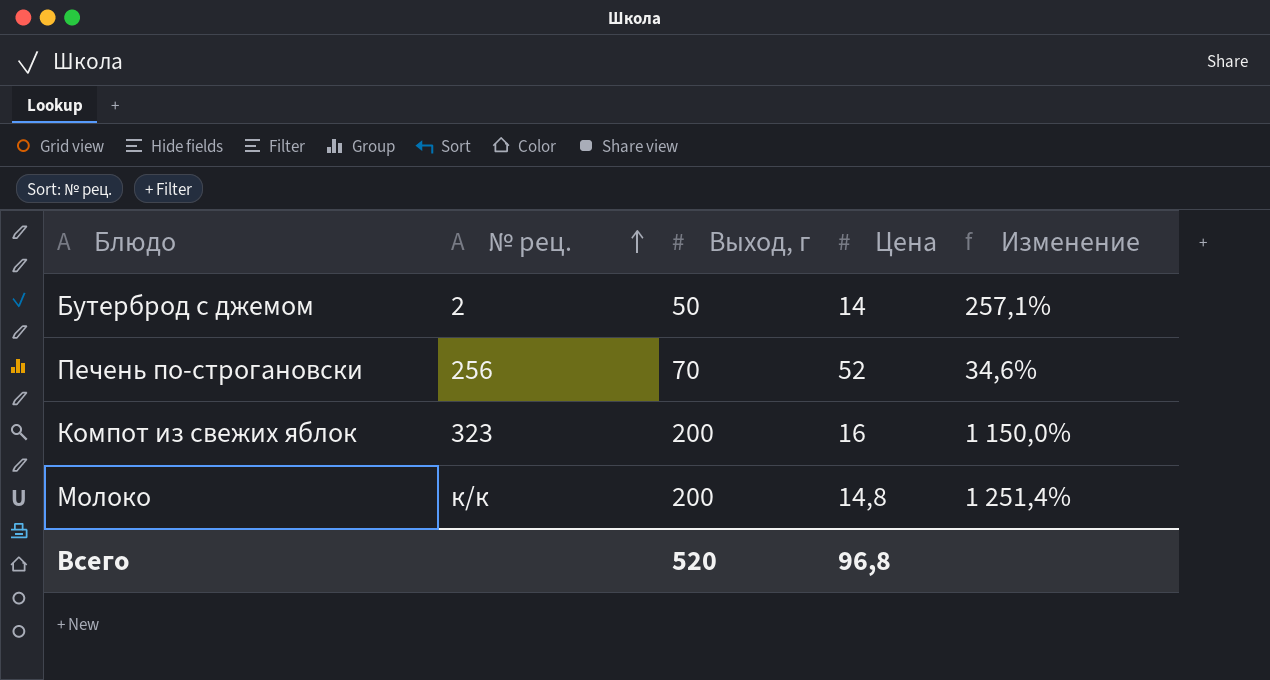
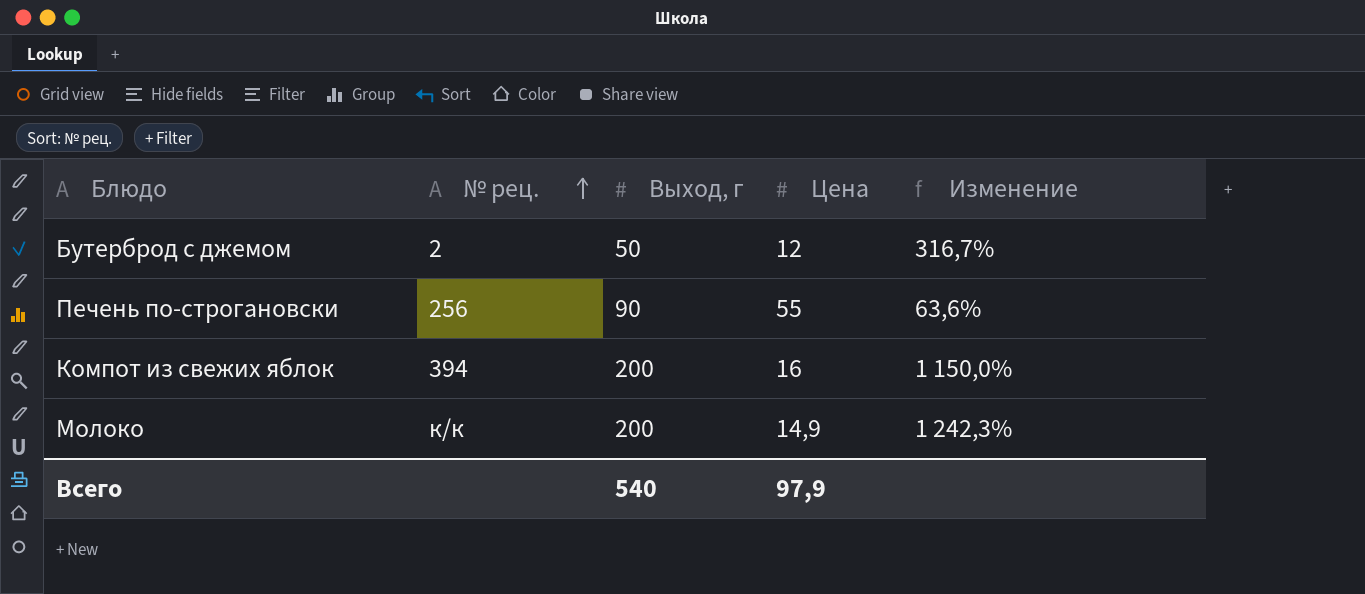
Бутерброд с джемом | Цена: 14 -> 12
Бутерброд с джемом | Изменение: 257,1% -> 316,7%
Печень по-строгановски | Выход, г: 70 -> 90
Печень по-строгановски | Цена: 52 -> 55
Печень по-строгановски | Изменение: 34,6% -> 63,6%
Компот из свежих яблок | № рец.: 323 -> 394
Молоко | Цена: 14,8 -> 14,9
Молоко | Изменение: 1 251,4% -> 1 242,3%
Всего | Выход, г: 520 -> 540
Всего | Цена: 96,8 -> 97,9

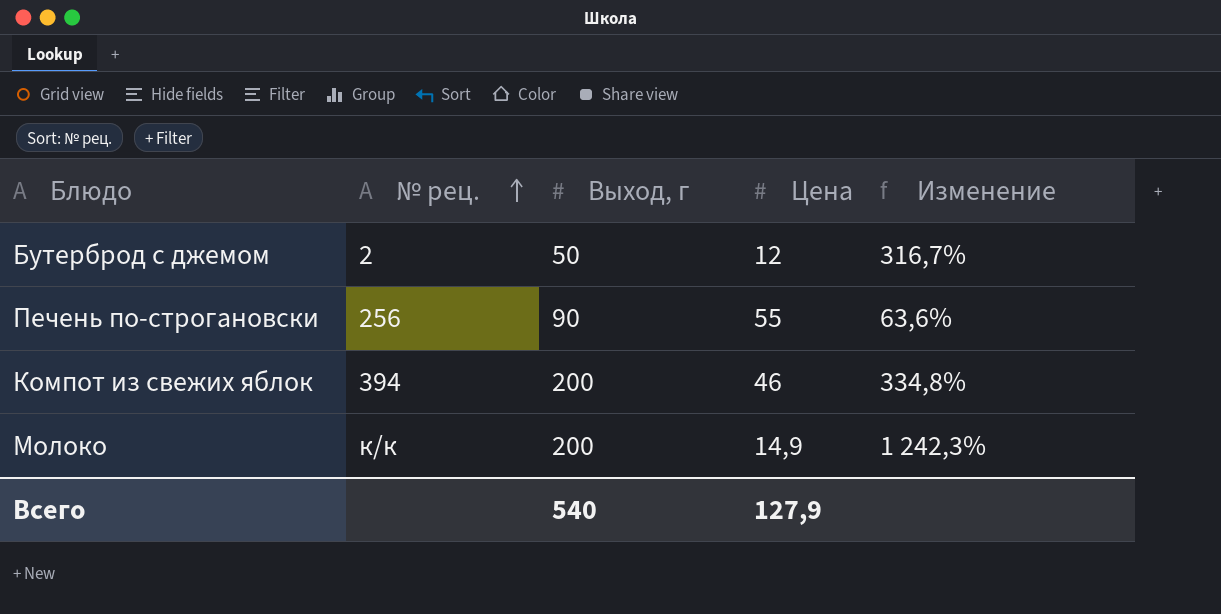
Компот из свежих яблок | Цена: 16 -> 46
Компот из свежих яблок | Изменение: 1 150,0% -> 334,8%
Всего | Цена: 97,9 -> 127,9

